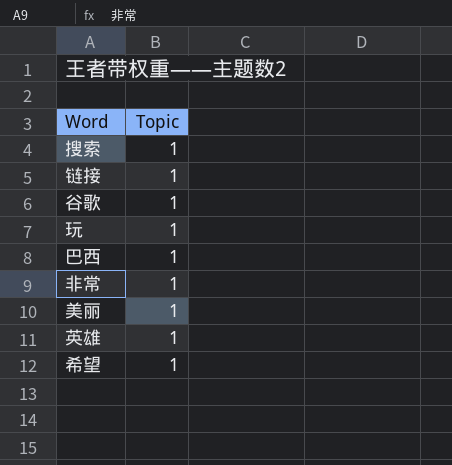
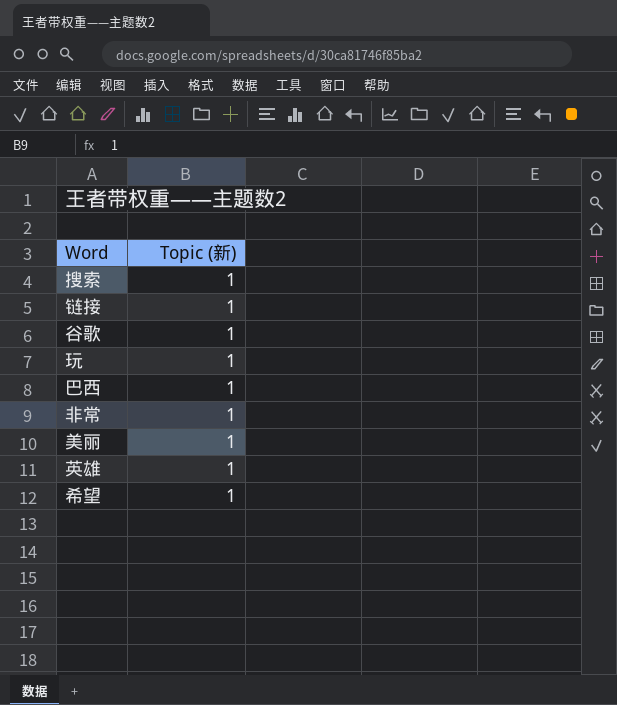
column name: Topic -> Topic (新)

